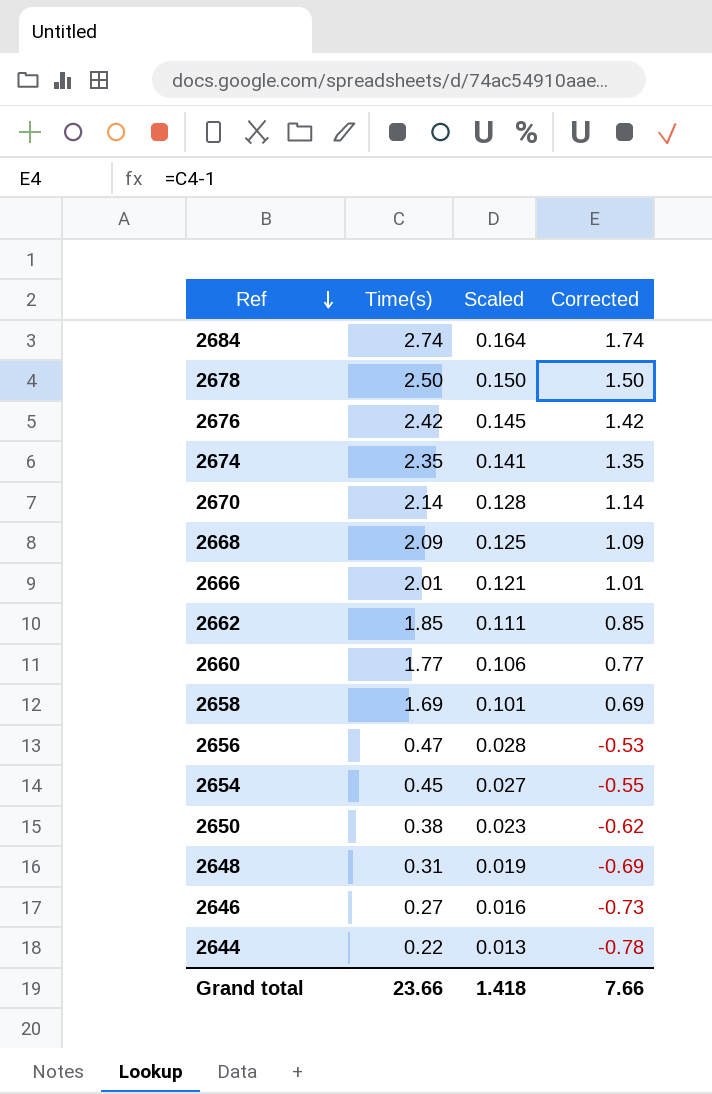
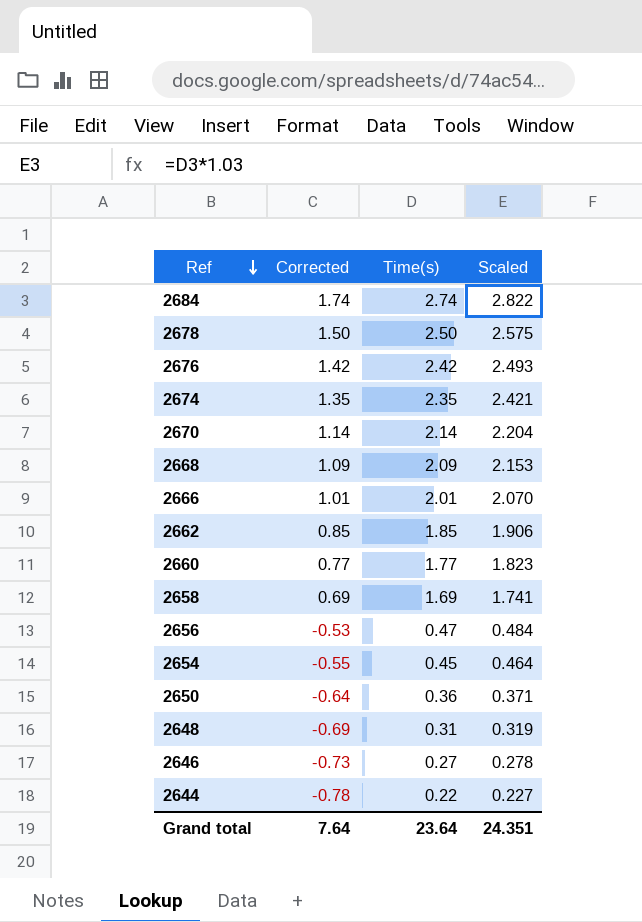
column Corrected | position: 4 -> 2
column Scaled | formula: [Time(s)] * 0.06 -> [Time(s)] * 1.03
2650 | Corrected: -0.62 -> -0.64
2650 | Time(s): 0.38 -> 0.36
Grand total | Corrected: 7.66 -> 7.64
Grand total | Time(s): 23.66 -> 23.64
Grand total | Scaled: 1.418 -> 24.351

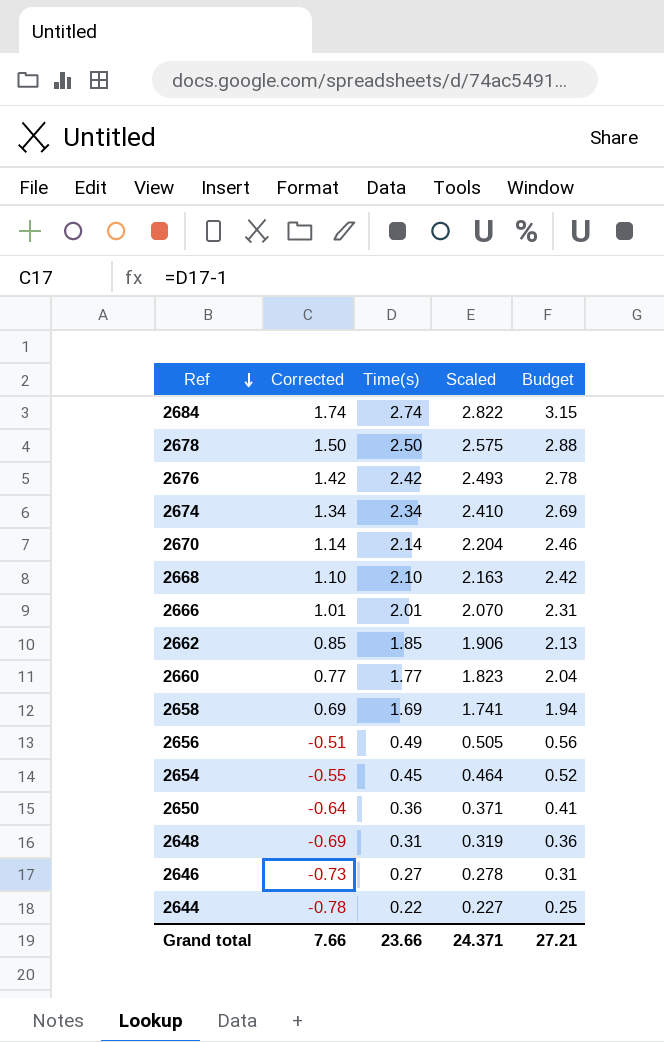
column Budget | formula: none -> [Time(s)] * 1.15
2674 | Corrected: 1.35 -> 1.34
2674 | Time(s): 2.35 -> 2.34
2674 | Scaled: 2.421 -> 2.410
2668 | Corrected: 1.09 -> 1.10
2668 | Time(s): 2.09 -> 2.10
2668 | Scaled: 2.153 -> 2.163
2656 | Corrected: -0.53 -> -0.51
2656 | Time(s): 0.47 -> 0.49
2656 | Scaled: 0.484 -> 0.505
Grand total | Corrected: 7.64 -> 7.66
Grand total | Time(s): 23.64 -> 23.66
Grand total | Scaled: 24.351 -> 24.371

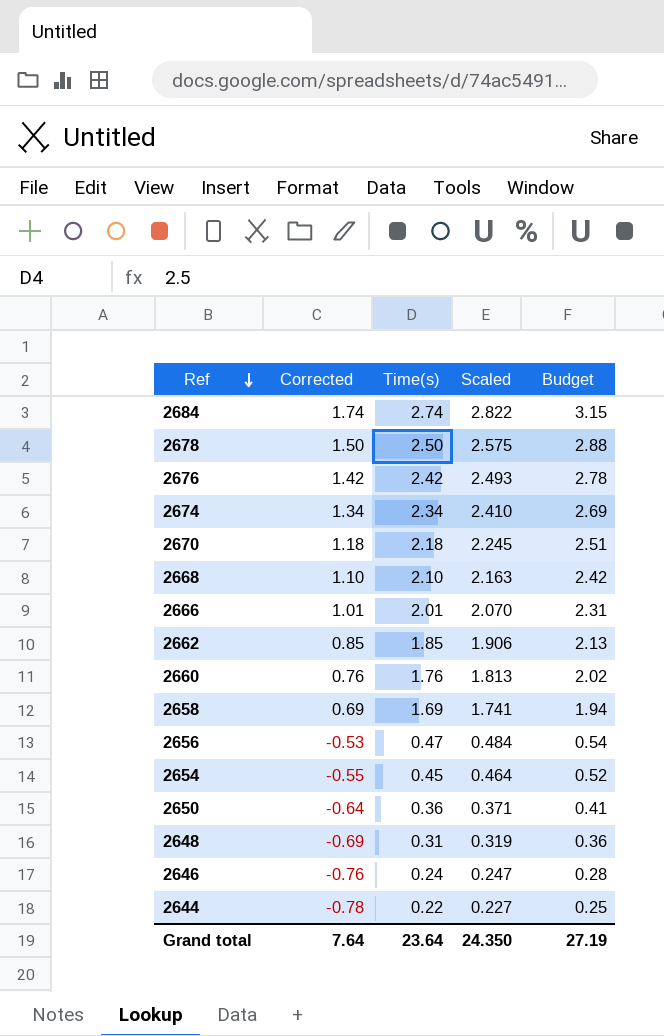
2670 | Corrected: 1.14 -> 1.18
2670 | Time(s): 2.14 -> 2.18
2670 | Scaled: 2.204 -> 2.245
2670 | Budget: 2.46 -> 2.51
2660 | Corrected: 0.77 -> 0.76
2660 | Time(s): 1.77 -> 1.76
2660 | Scaled: 1.823 -> 1.813
2660 | Budget: 2.04 -> 2.02
2656 | Corrected: -0.51 -> -0.53
2656 | Time(s): 0.49 -> 0.47
2656 | Scaled: 0.505 -> 0.484
2656 | Budget: 0.56 -> 0.54
2646 | Corrected: -0.73 -> -0.76
2646 | Time(s): 0.27 -> 0.24
2646 | Scaled: 0.278 -> 0.247
2646 | Budget: 0.31 -> 0.28
Grand total | Corrected: 7.66 -> 7.64
Grand total | Time(s): 23.66 -> 23.64
Grand total | Scaled: 24.371 -> 24.350
Grand total | Budget: 27.21 -> 27.19

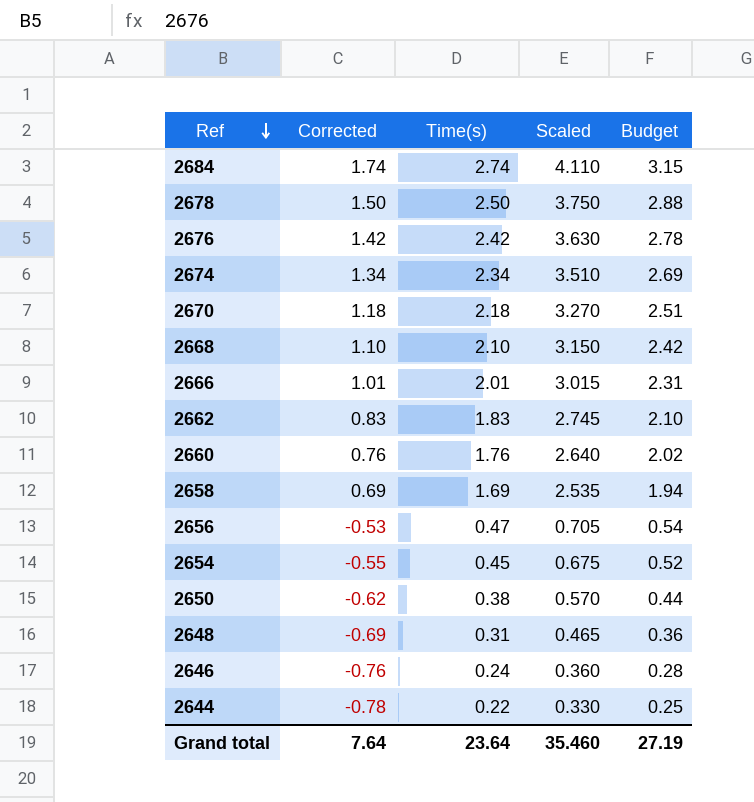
column Scaled | formula: [Time(s)] * 1.03 -> [Time(s)] * 1.5
2662 | Corrected: 0.85 -> 0.83
2662 | Time(s): 1.85 -> 1.83
2662 | Budget: 2.13 -> 2.10
2650 | Corrected: -0.64 -> -0.62
2650 | Time(s): 0.36 -> 0.38
2650 | Budget: 0.41 -> 0.44
Grand total | Scaled: 24.350 -> 35.460

